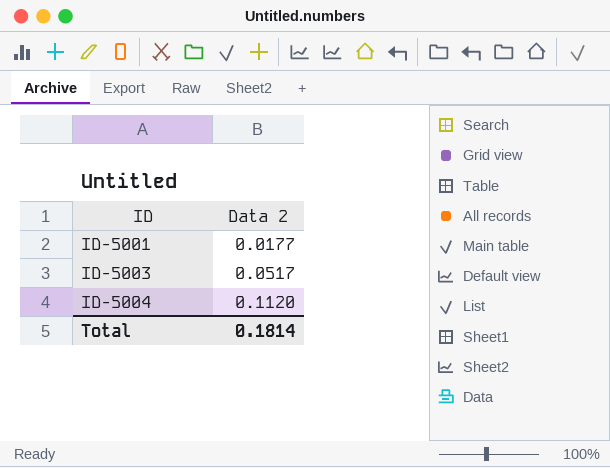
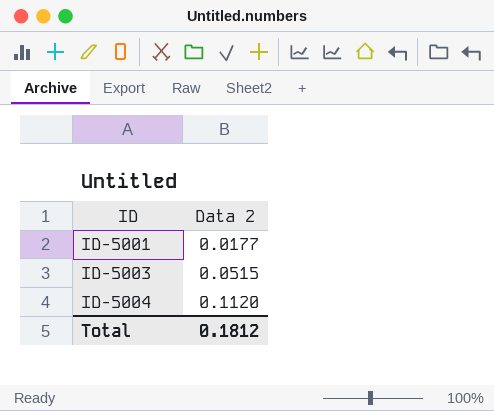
ID-5003 | Data 2: 0.0517 -> 0.0515
Total | Data 2: 0.1814 -> 0.1812

